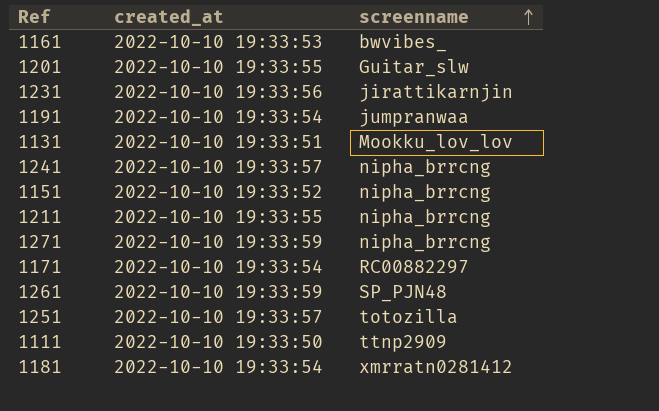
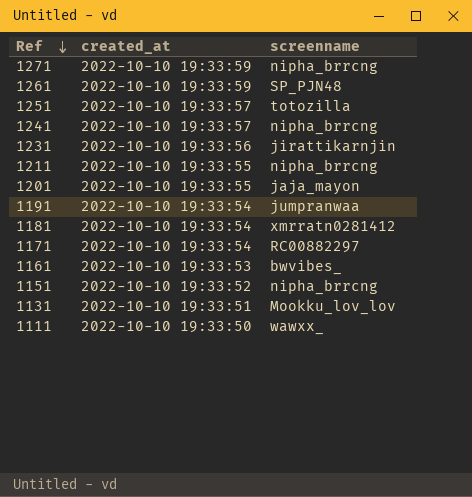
row order: screenname ascending -> Ref descending
1201 | screenname: Guitar_slw -> jaja_mayon
1111 | screenname: ttnp2909 -> wawxx_

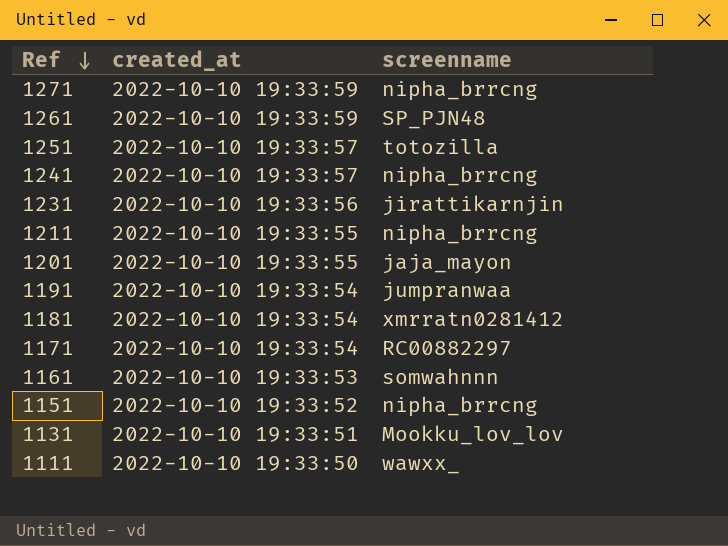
1161 | screenname: bwvibes_ -> somwahnnn

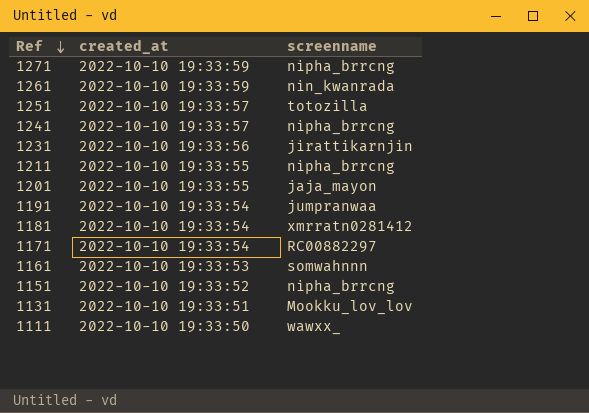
1261 | screenname: SP_PJN48 -> nin_kwanrada

